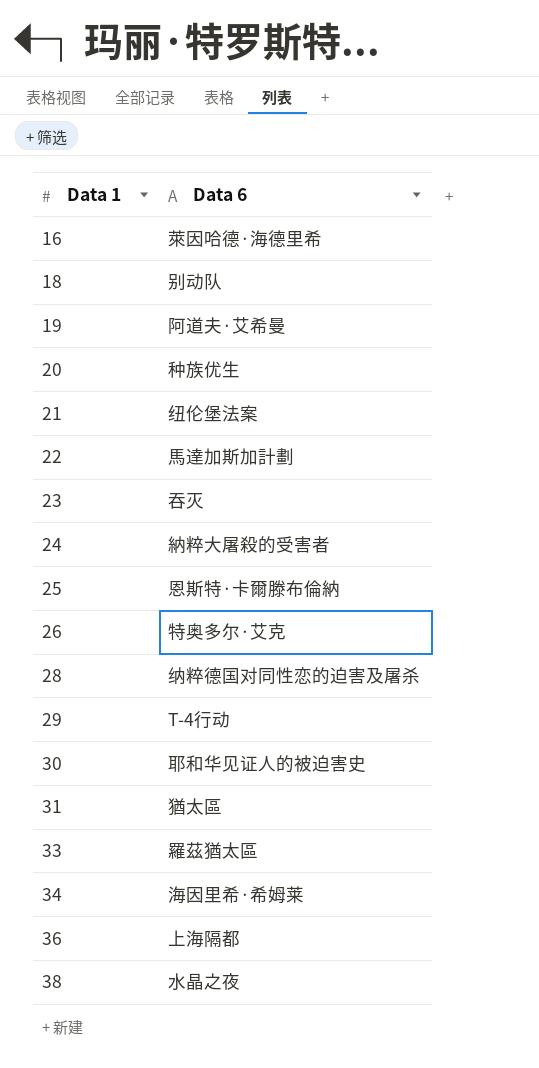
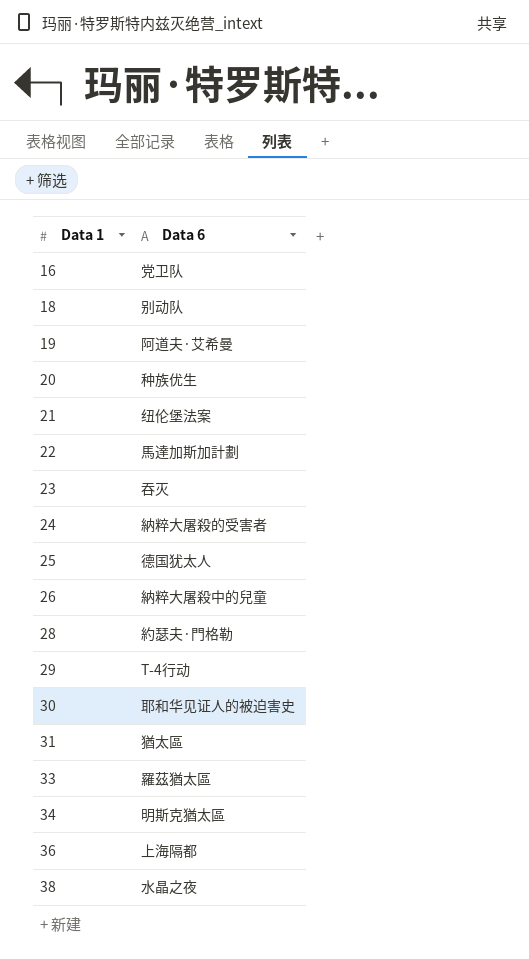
16 | Data 6: 萊因哈德·海德里希 -> 党卫队
25 | Data 6: 恩斯特·卡爾滕布倫納 -> 德国犹太人
26 | Data 6: 特奥多尔·艾克 -> 納粹大屠殺中的兒童
28 | Data 6: 纳粹德国对同性恋的迫害及屠杀 -> 約瑟夫·門格勒
34 | Data 6: 海因里希·希姆莱 -> 明斯克猶太區

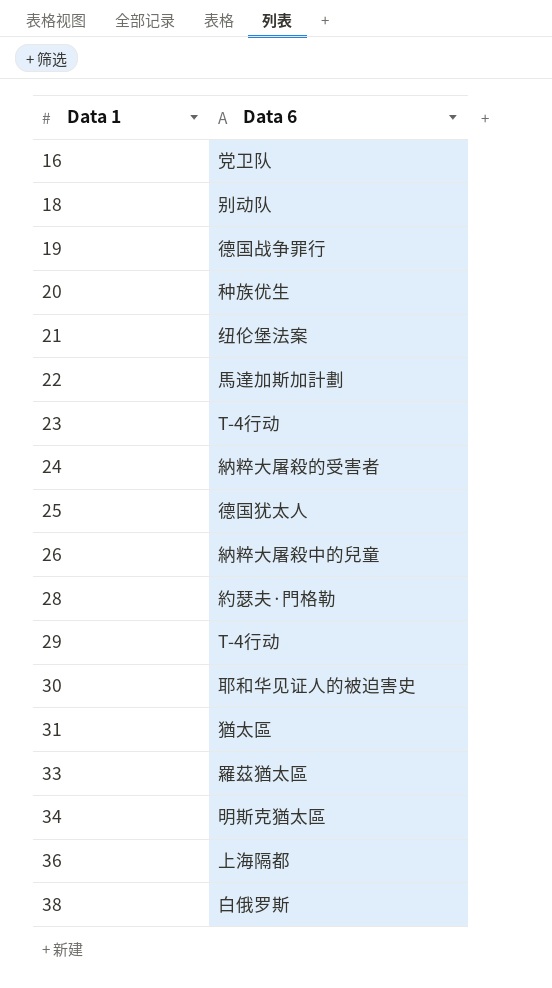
19 | Data 6: 阿道夫·艾希曼 -> 德国战争罪行
23 | Data 6: 吞灭 -> T-4行动
38 | Data 6: 水晶之夜 -> 白俄罗斯

